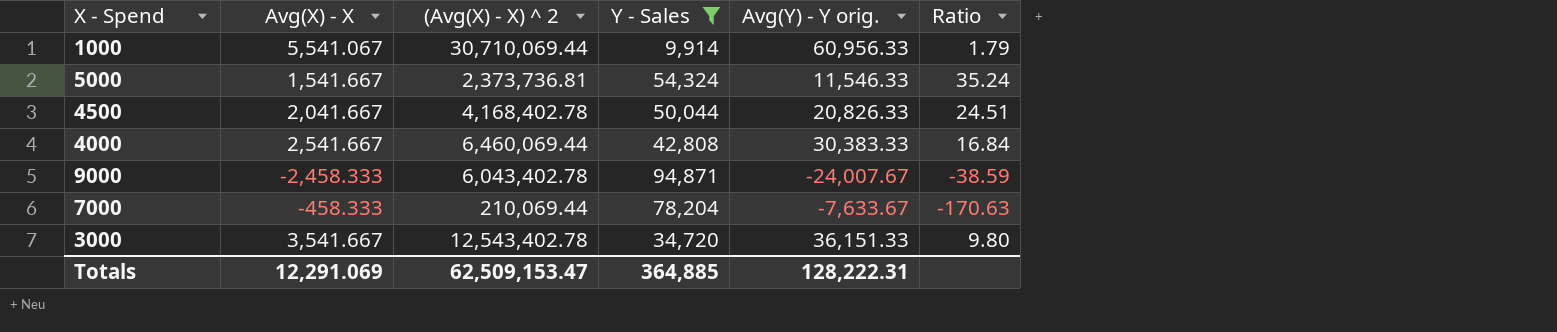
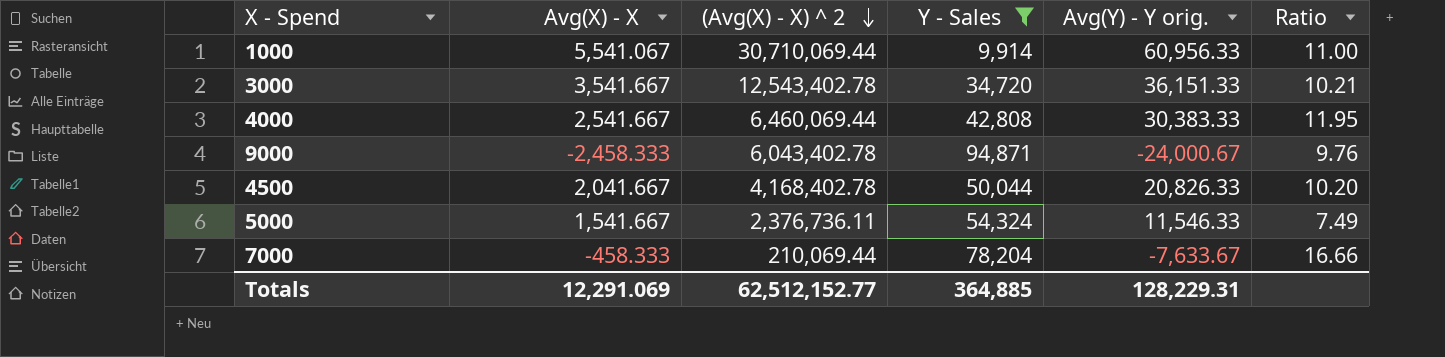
row order: none -> (Avg(X) - X) ^ 2 descending
column Ratio | formula: [Y - Sales] / [Avg(X) - X] -> [Avg(Y) - Y orig.] / [Avg(X) - X]
9000 | Avg(Y) - Y orig.: -24,007.67 -> -24,000.67
5000 | (Avg(X) - X) ^ 2: 2,373,736.81 -> 2,376,736.11
Totals | (Avg(X) - X) ^ 2: 62,509,153.47 -> 62,512,152.77
Totals | Avg(Y) - Y orig.: 128,222.31 -> 128,229.31

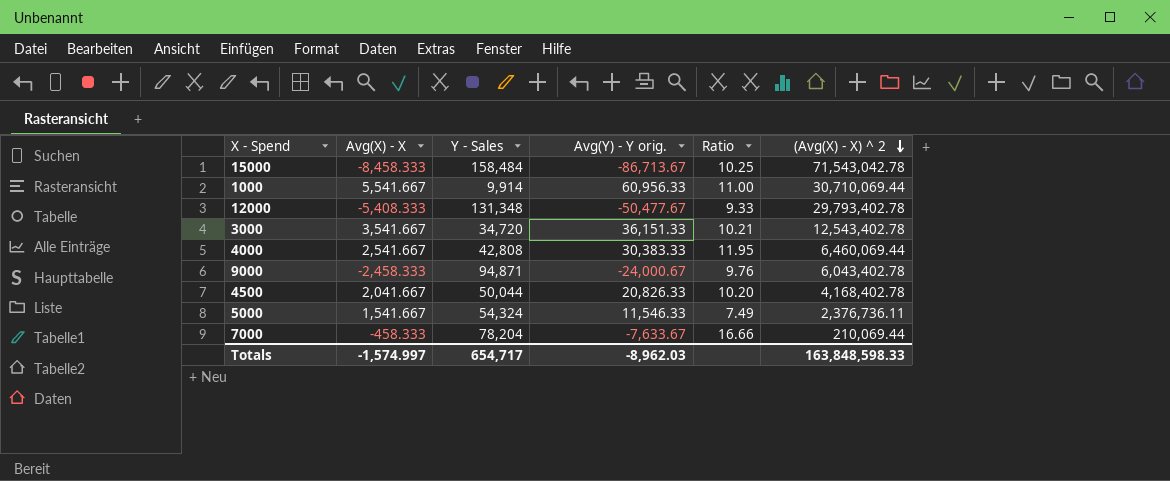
filter: Y - Sales <= 94,871 -> none
column (Avg(X) - X) ^ 2 | position: 3 -> 6
1000 | Avg(X) - X: 5,541.067 -> 5,541.667
Totals | Avg(X) - X: 12,291.069 -> -1,574.997
Totals | Y - Sales: 364,885 -> 654,717
Totals | Avg(Y) - Y orig.: 128,229.31 -> -8,962.03
Totals | (Avg(X) - X) ^ 2: 62,512,152.77 -> 163,848,598.33

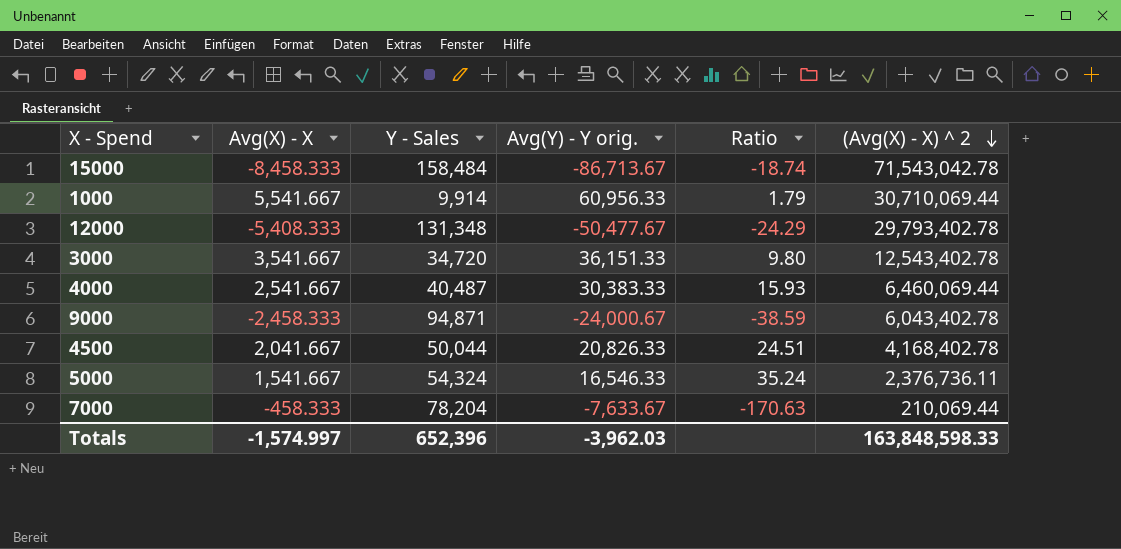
column Ratio | formula: [Avg(Y) - Y orig.] / [Avg(X) - X] -> [Y - Sales] / [Avg(X) - X]
4000 | Y - Sales: 42,808 -> 40,487
5000 | Avg(Y) - Y orig.: 11,546.33 -> 16,546.33
Totals | Y - Sales: 654,717 -> 652,396
Totals | Avg(Y) - Y orig.: -8,962.03 -> -3,962.03

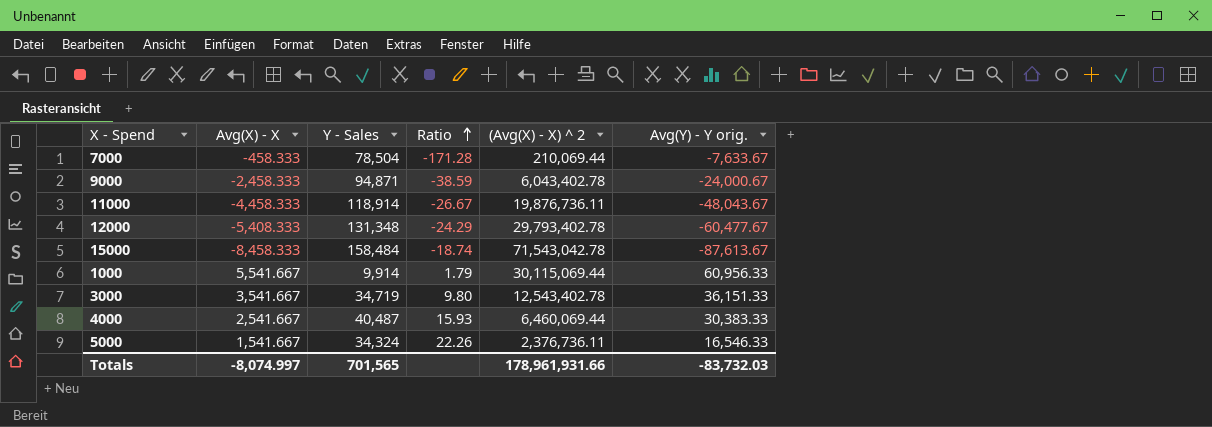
row order: (Avg(X) - X) ^ 2 descending -> Ratio ascending
column Avg(Y) - Y orig. | position: 4 -> 6
row 4500: 2,041.667 | 50,044 | 20,826.33 | 24.51 | 4,168,402.78 -> none
7000 | Y - Sales: 78,204 -> 78,504
7000 | Ratio: -170.63 -> -171.28
row 11000: none -> -4,458.333 | 118,914 | -26.67 | 19,876,736.11 | -48,043.67
12000 | Avg(Y) - Y orig.: -50,477.67 -> -60,477.67
15000 | Avg(Y) - Y orig.: -86,713.67 -> -87,613.67
1000 | (Avg(X) - X) ^ 2: 30,710,069.44 -> 30,115,069.44
3000 | Y - Sales: 34,720 -> 34,719
5000 | Y - Sales: 54,324 -> 34,324
5000 | Ratio: 35.24 -> 22.26
Totals | Avg(X) - X: -1,574.997 -> -8,074.997
Totals | Y - Sales: 652,396 -> 701,565
Totals | (Avg(X) - X) ^ 2: 163,848,598.33 -> 178,961,931.66
Totals | Avg(Y) - Y orig.: -3,962.03 -> -83,732.03

